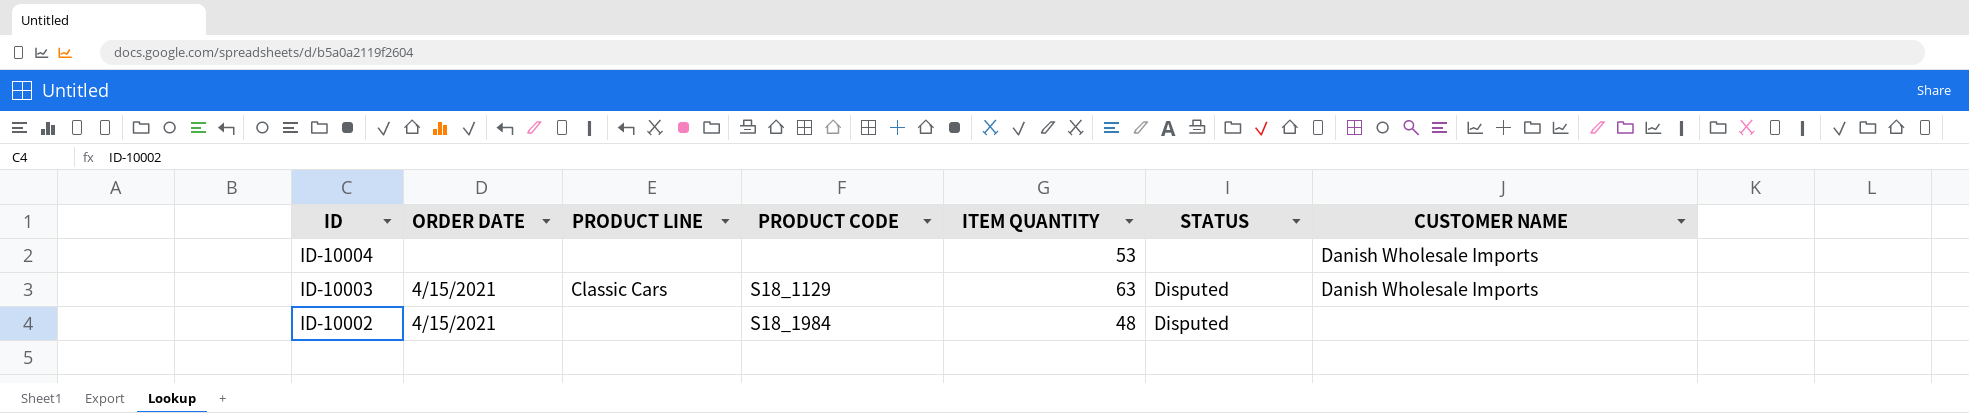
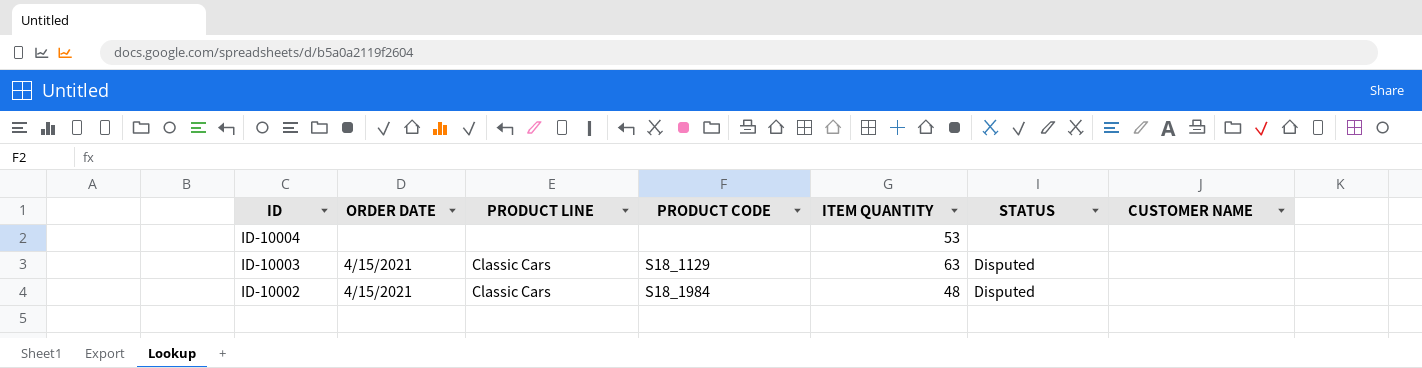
ID-10004 | CUSTOMER NAME: Danish Wholesale Imports -> none
ID-10003 | CUSTOMER NAME: Danish Wholesale Imports -> none
ID-10002 | PRODUCT LINE: none -> Classic Cars

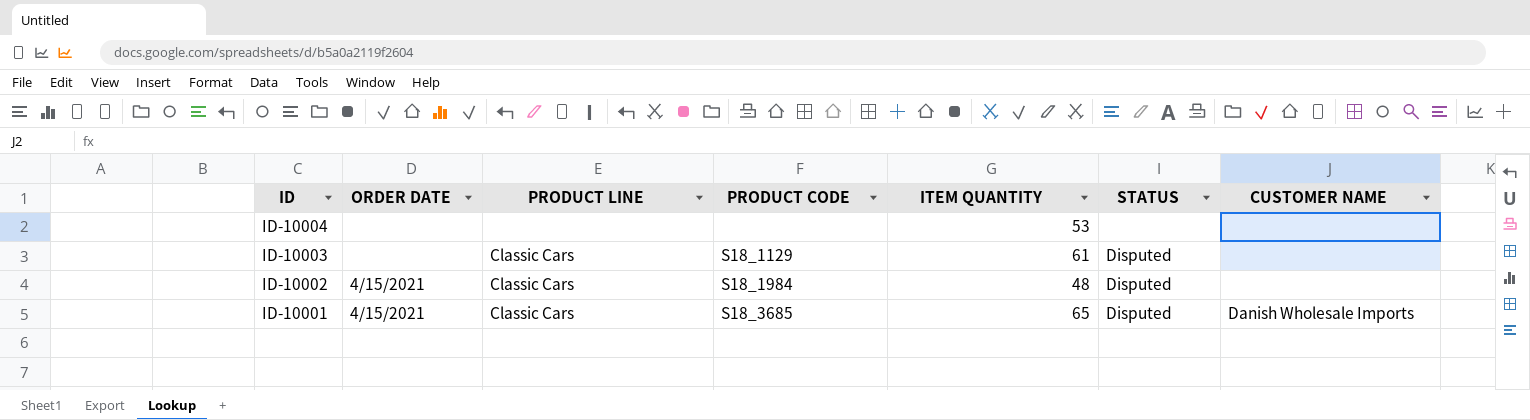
ID-10003 | ORDER DATE: 4/15/2021 -> none
ID-10003 | ITEM QUANTITY: 63 -> 61
row ID-10001: none -> 4/15/2021 | Classic Cars | S18_3685 | 65 | Disputed | Danish Wholesale Imports

